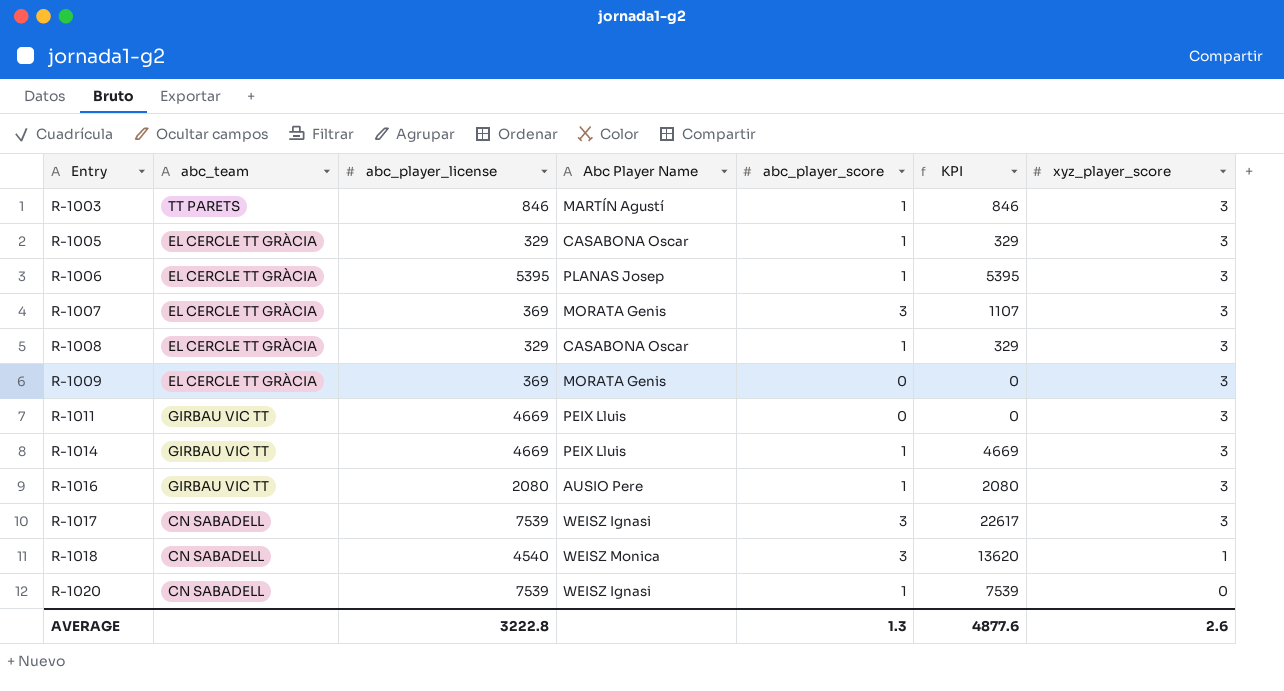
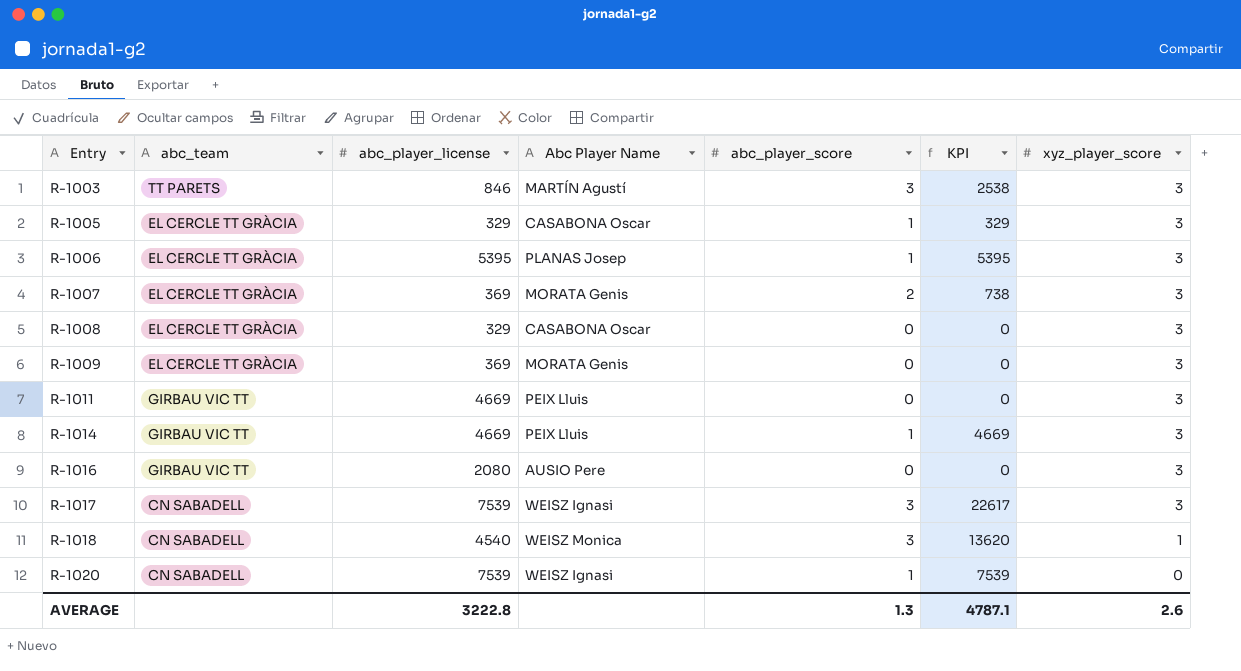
R-1003 | abc_player_score: 1 -> 3
R-1003 | KPI: 846 -> 2538
R-1007 | abc_player_score: 3 -> 2
R-1007 | KPI: 1107 -> 738
R-1008 | abc_player_score: 1 -> 0
R-1008 | KPI: 329 -> 0
R-1016 | abc_player_score: 1 -> 0
R-1016 | KPI: 2080 -> 0
AVERAGE | KPI: 4877.6 -> 4787.1

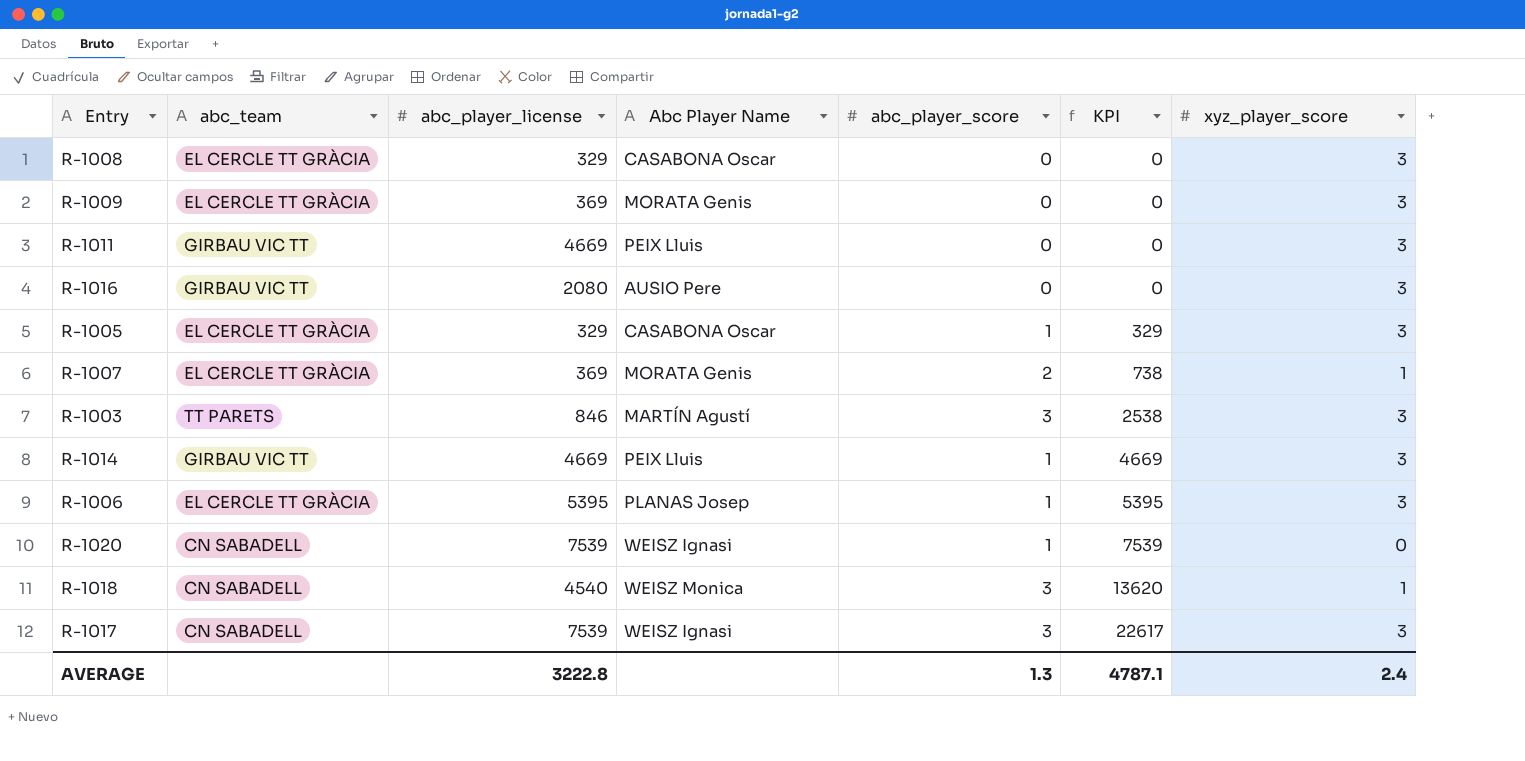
row order: Entry ascending -> KPI ascending
R-1007 | xyz_player_score: 3 -> 1
AVERAGE | xyz_player_score: 2.6 -> 2.4

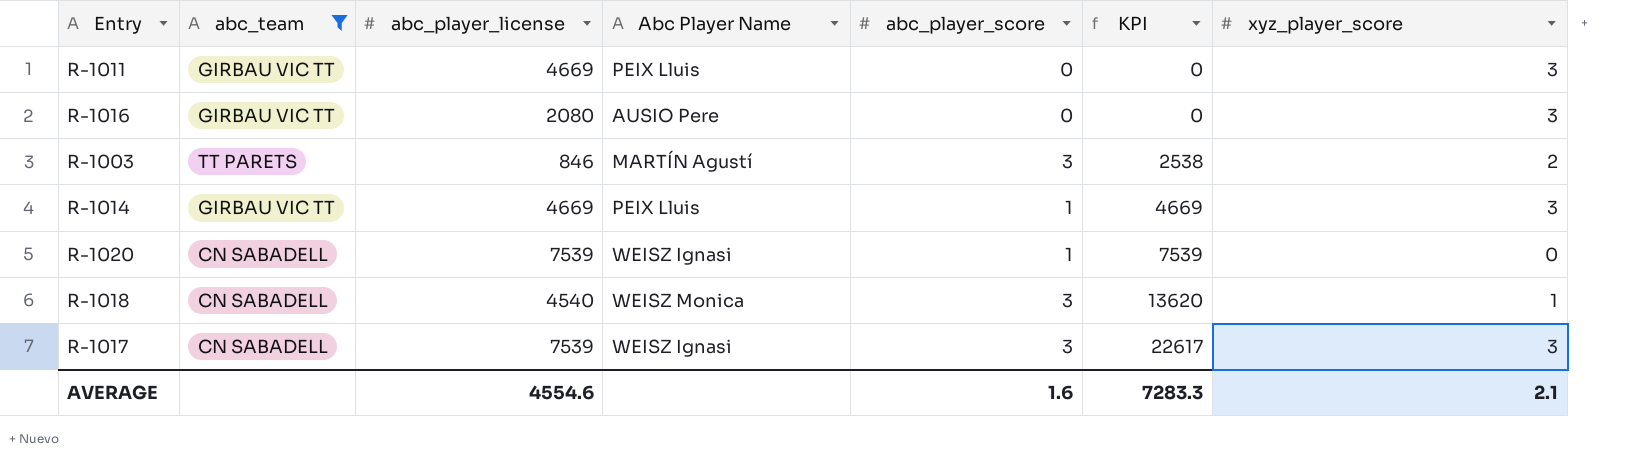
filter: none -> abc_team != EL CERCLE TT GRÀCIA
R-1003 | xyz_player_score: 3 -> 2
AVERAGE | abc_player_license: 3222.8 -> 4554.6
AVERAGE | abc_player_score: 1.3 -> 1.6
AVERAGE | KPI: 4787.1 -> 7283.3
AVERAGE | xyz_player_score: 2.4 -> 2.1

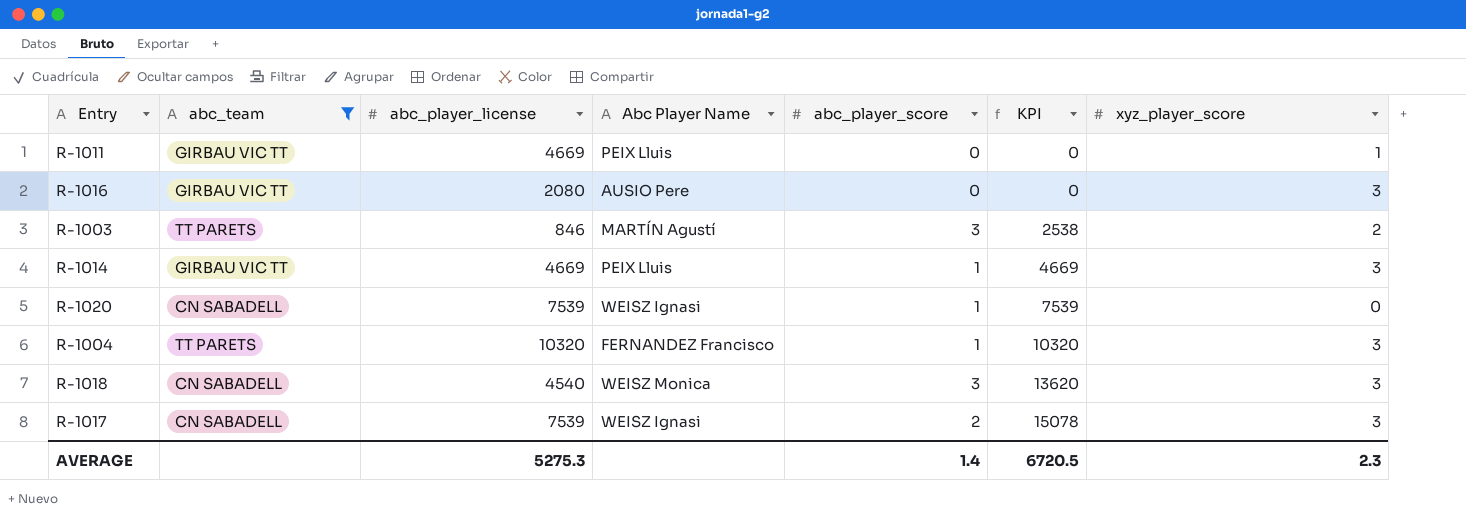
R-1011 | xyz_player_score: 3 -> 1
row R-1004: none -> TT PARETS | 10320 | FERNANDEZ Francisco | 1 | 10320 | 3
R-1018 | xyz_player_score: 1 -> 3
R-1017 | abc_player_score: 3 -> 2
R-1017 | KPI: 22617 -> 15078
AVERAGE | abc_player_license: 4554.6 -> 5275.3
AVERAGE | abc_player_score: 1.6 -> 1.4
AVERAGE | KPI: 7283.3 -> 6720.5
AVERAGE | xyz_player_score: 2.1 -> 2.3

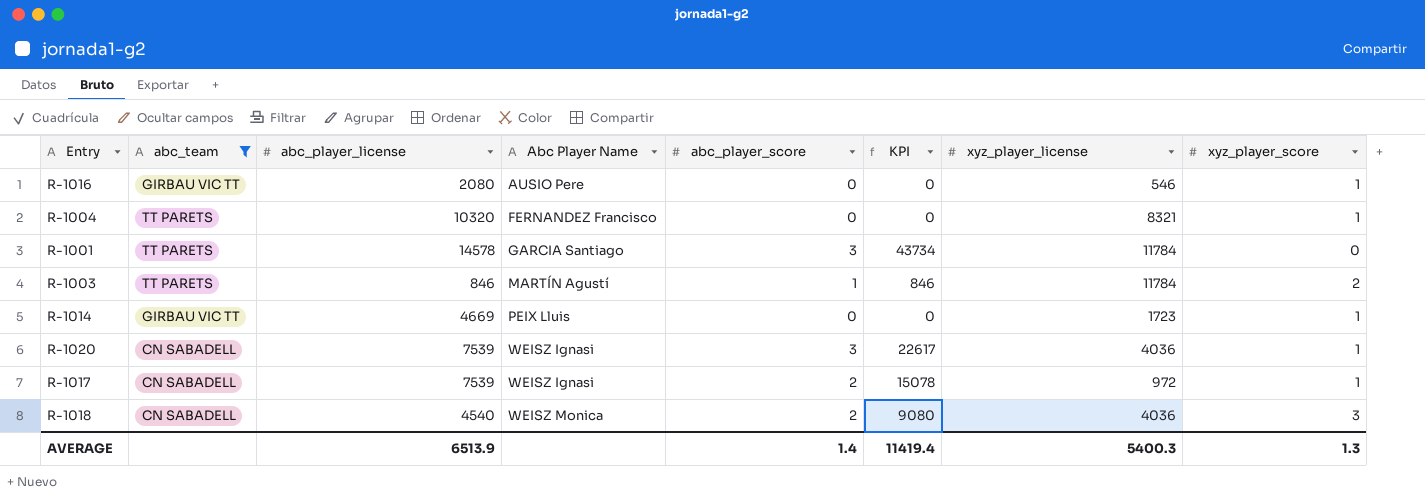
row order: KPI ascending -> Abc Player Name ascending
column xyz_player_license | position: none -> 7
row R-1011: GIRBAU VIC TT | 4669 | PEIX Lluis | 0 | 0 | 1 -> none
R-1016 | xyz_player_score: 3 -> 1
R-1004 | abc_player_score: 1 -> 0
R-1004 | KPI: 10320 -> 0
R-1004 | xyz_player_score: 3 -> 1
row R-1001: none -> TT PARETS | 14578 | GARCIA Santiago | 3 | 43734 | 11784 | 0
R-1003 | abc_player_score: 3 -> 1
R-1003 | KPI: 2538 -> 846
R-1014 | abc_player_score: 1 -> 0
R-1014 | KPI: 4669 -> 0
R-1014 | xyz_player_score: 3 -> 1
R-1020 | abc_player_score: 1 -> 3
R-1020 | KPI: 7539 -> 22617
R-1020 | xyz_player_score: 0 -> 1
R-1017 | xyz_player_score: 3 -> 1
R-1018 | abc_player_score: 3 -> 2
R-1018 | KPI: 13620 -> 9080
AVERAGE | abc_player_license: 5275.3 -> 6513.9
AVERAGE | KPI: 6720.5 -> 11419.4
AVERAGE | xyz_player_score: 2.3 -> 1.3

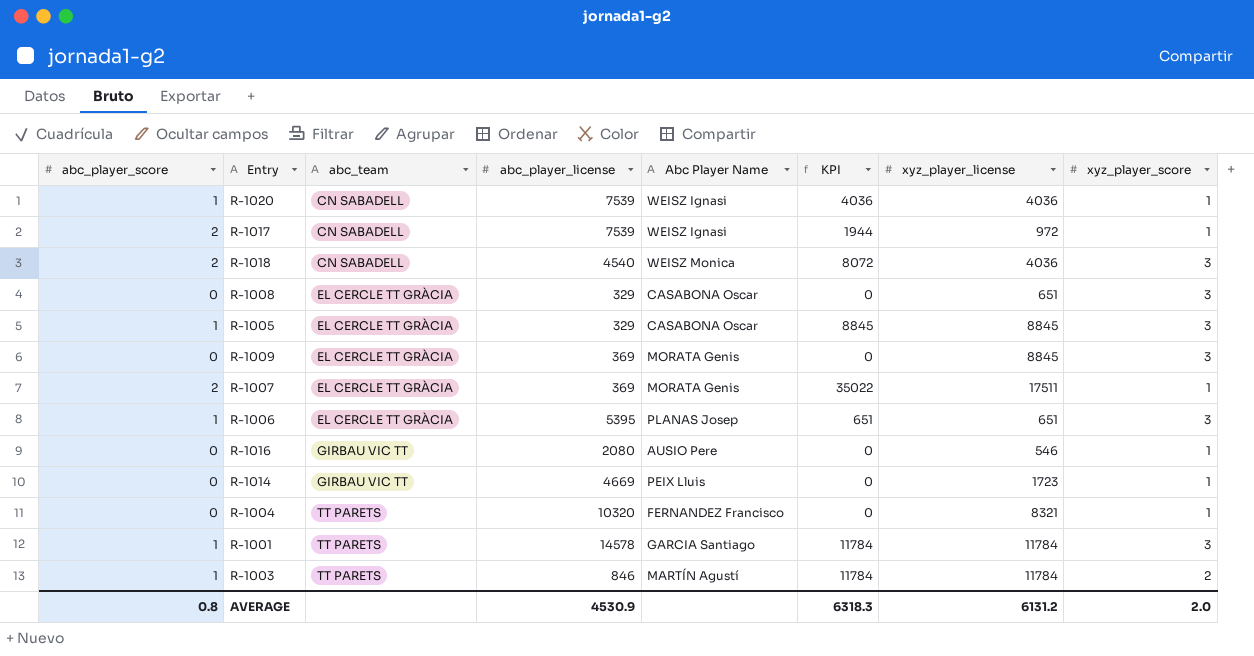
filter: abc_team != EL CERCLE TT GRÀCIA -> none
row order: Abc Player Name ascending -> abc_team ascending
column abc_player_score | position: 5 -> 1
column KPI | formula: [abc_player_license] * [abc_player_score] -> [abc_player_score] * [xyz_player_license]
R-1020 | abc_player_score: 3 -> 1
R-1001 | abc_player_score: 3 -> 1
R-1001 | xyz_player_score: 0 -> 3
AVERAGE | abc_player_score: 1.4 -> 0.8
AVERAGE | abc_player_license: 6513.9 -> 4530.9
AVERAGE | KPI: 11419.4 -> 6318.3
AVERAGE | xyz_player_license: 5400.3 -> 6131.2
AVERAGE | xyz_player_score: 1.3 -> 2.0

